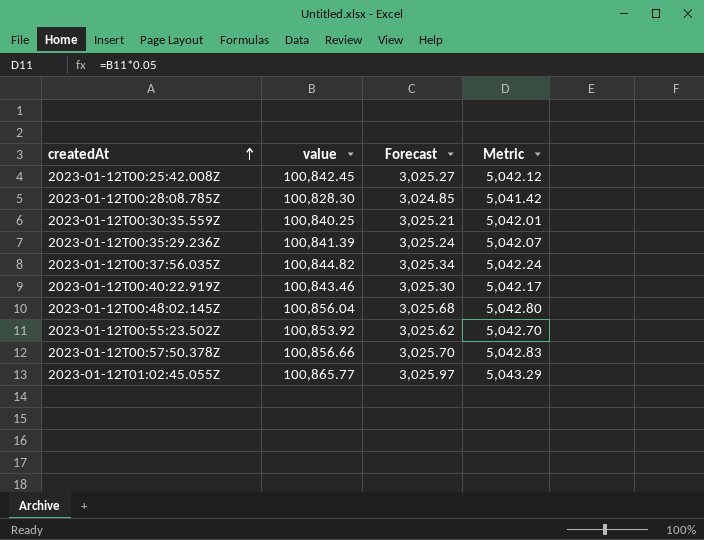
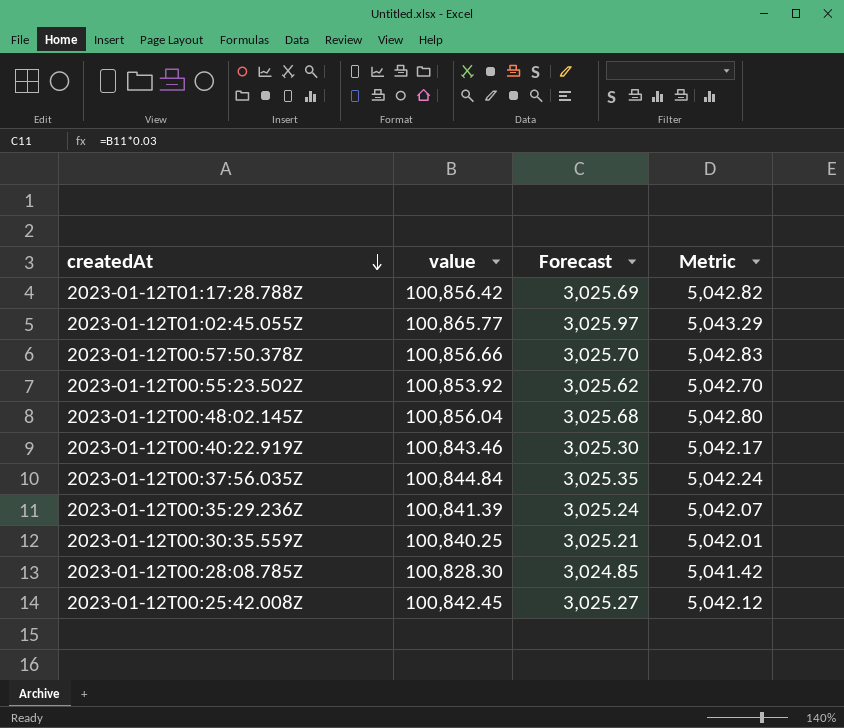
row order: createdAt ascending -> createdAt descending
row 2023-01-12T01:17:28.788Z: none -> 100,856.42 | 3,025.69 | 5,042.82
2023-01-12T00:37:56.035Z | value: 100,844.82 -> 100,844.84
2023-01-12T00:37:56.035Z | Forecast: 3,025.34 -> 3,025.35

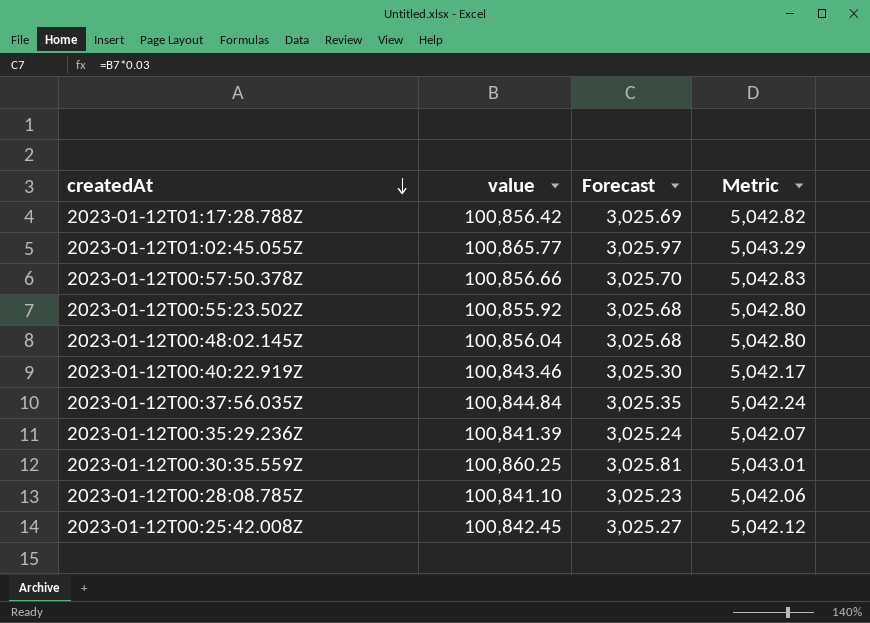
2023-01-12T00:55:23.502Z | value: 100,853.92 -> 100,855.92
2023-01-12T00:55:23.502Z | Forecast: 3,025.62 -> 3,025.68
2023-01-12T00:55:23.502Z | Metric: 5,042.70 -> 5,042.80
2023-01-12T00:30:35.559Z | value: 100,840.25 -> 100,860.25
2023-01-12T00:30:35.559Z | Forecast: 3,025.21 -> 3,025.81
2023-01-12T00:30:35.559Z | Metric: 5,042.01 -> 5,043.01
2023-01-12T00:28:08.785Z | value: 100,828.30 -> 100,841.10
2023-01-12T00:28:08.785Z | Forecast: 3,024.85 -> 3,025.23
2023-01-12T00:28:08.785Z | Metric: 5,041.42 -> 5,042.06

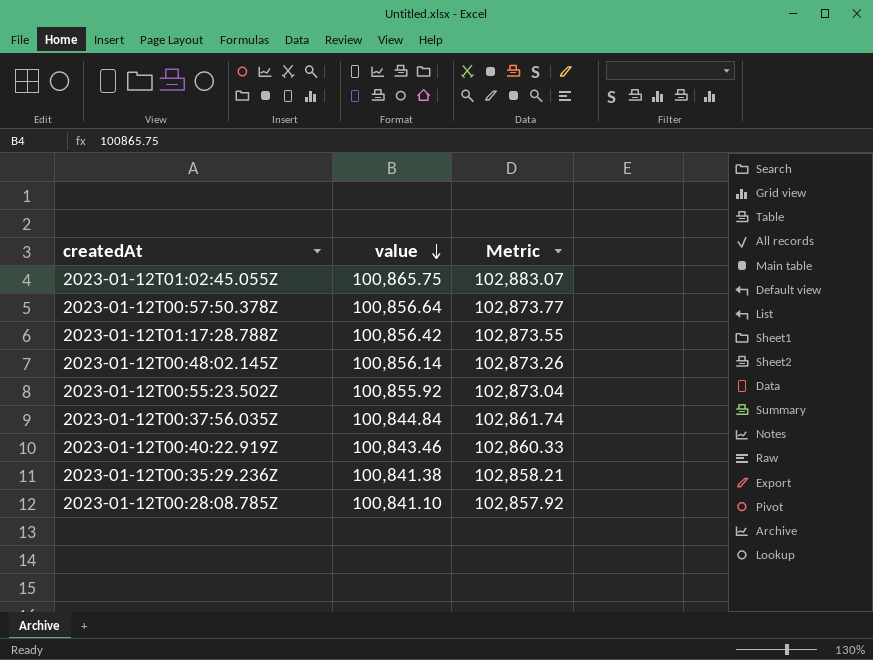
row order: createdAt descending -> value descending
column Forecast | formula: [value] * 0.03 -> none
column Metric | formula: [value] * 0.05 -> [value] * 1.02
row 2023-01-12T00:30:35.559Z: 100,860.25 | 3,025.81 | 5,043.01 -> none
row 2023-01-12T00:25:42.008Z: 100,842.45 | 3,025.27 | 5,042.12 -> none
2023-01-12T01:02:45.055Z | value: 100,865.77 -> 100,865.75
2023-01-12T00:57:50.378Z | value: 100,856.66 -> 100,856.64
2023-01-12T00:48:02.145Z | value: 100,856.04 -> 100,856.14
2023-01-12T00:35:29.236Z | value: 100,841.39 -> 100,841.38

